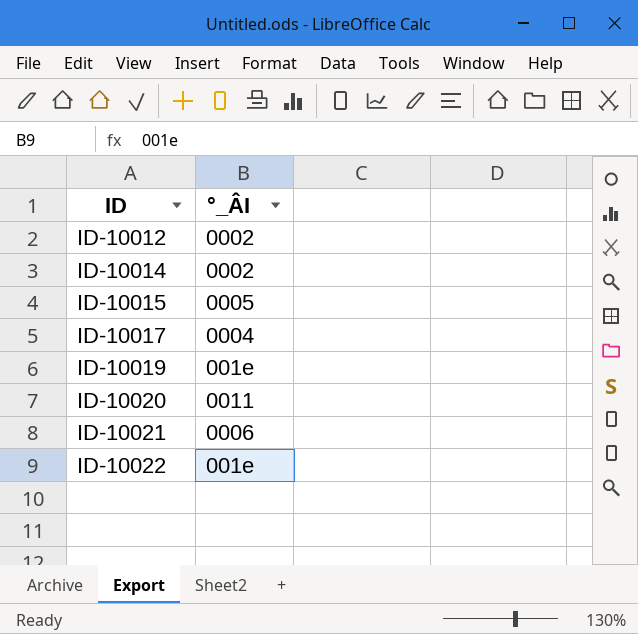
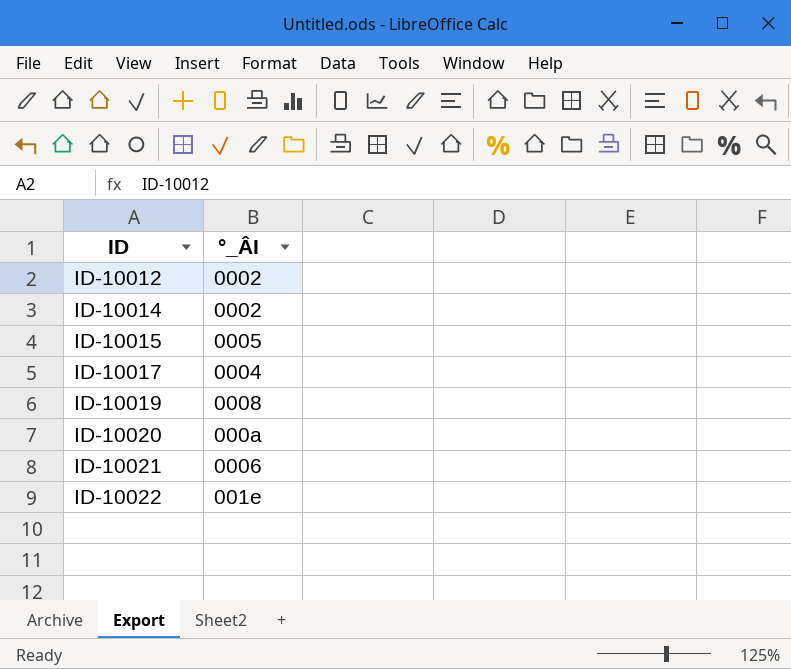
ID-10019 | °_ÂI: 001e -> 0008
ID-10020 | °_ÂI: 0011 -> 000a

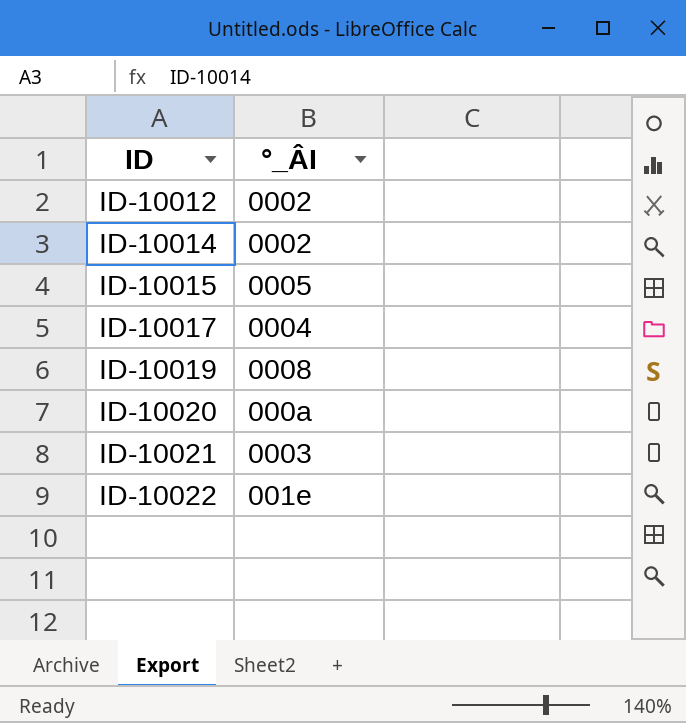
ID-10021 | °_ÂI: 0006 -> 0003

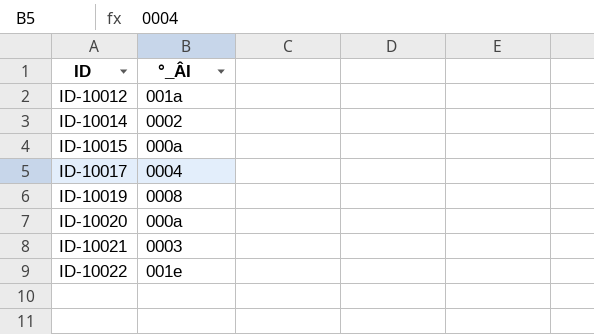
ID-10012 | °_ÂI: 0002 -> 001a
ID-10015 | °_ÂI: 0005 -> 000a

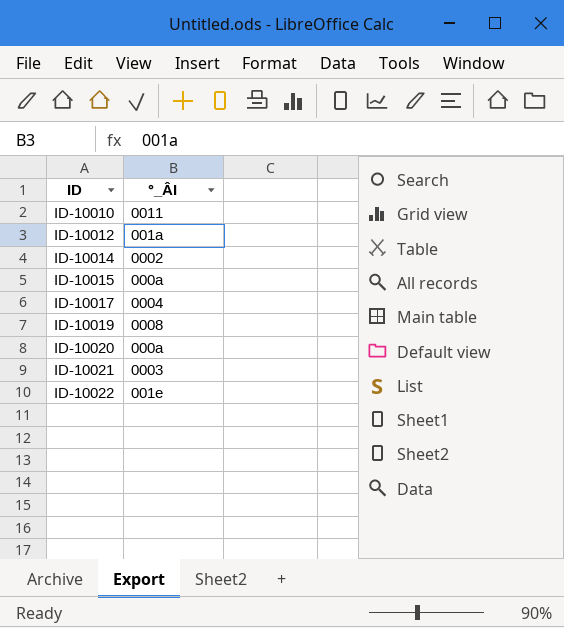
row ID-10010: none -> 0011

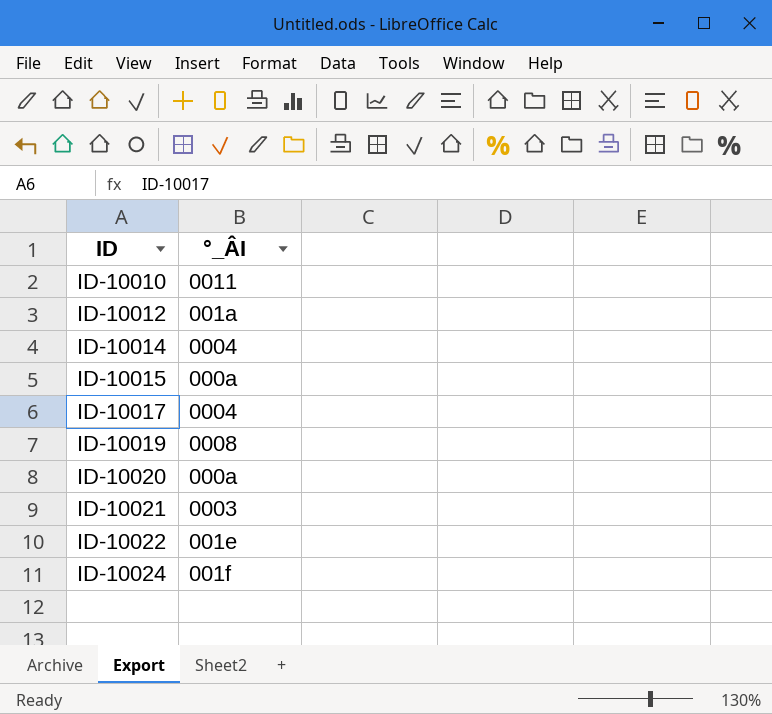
ID-10014 | °_ÂI: 0002 -> 0004
row ID-10024: none -> 001f

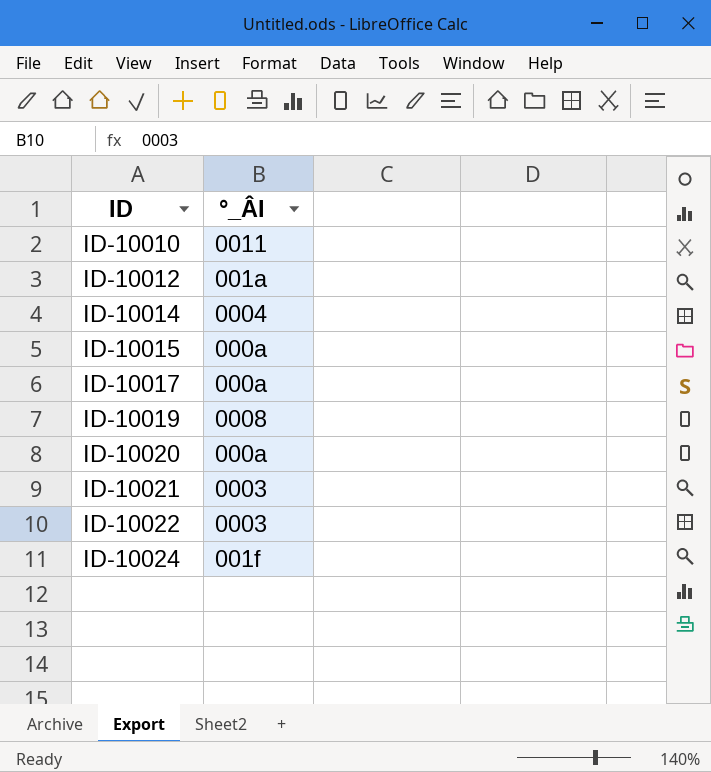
ID-10017 | °_ÂI: 0004 -> 000a
ID-10022 | °_ÂI: 001e -> 0003

